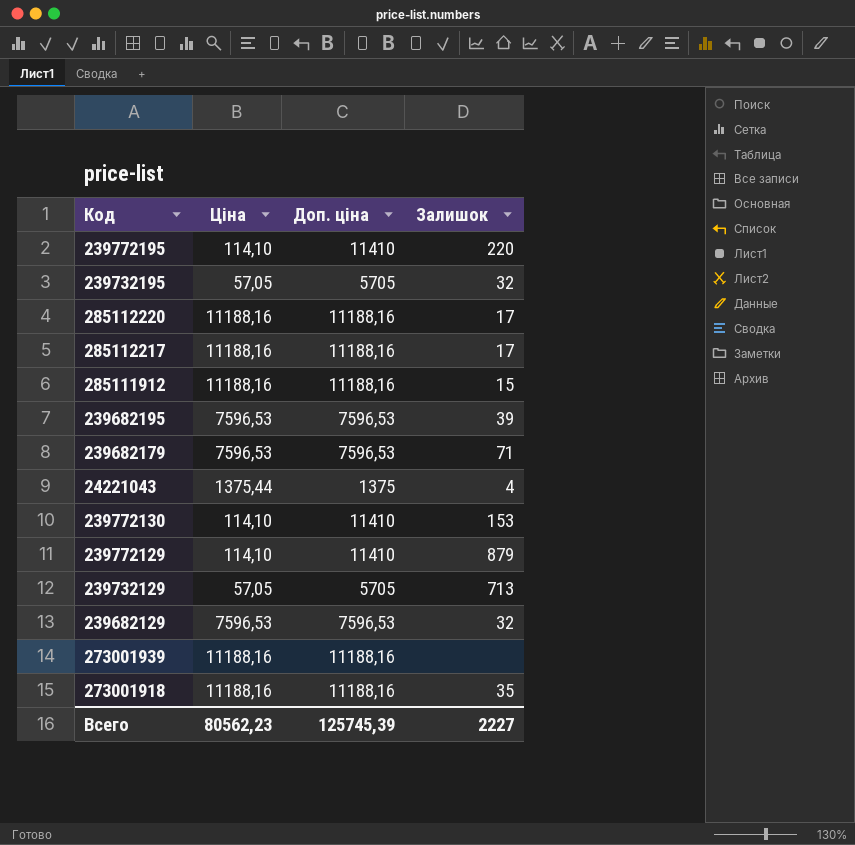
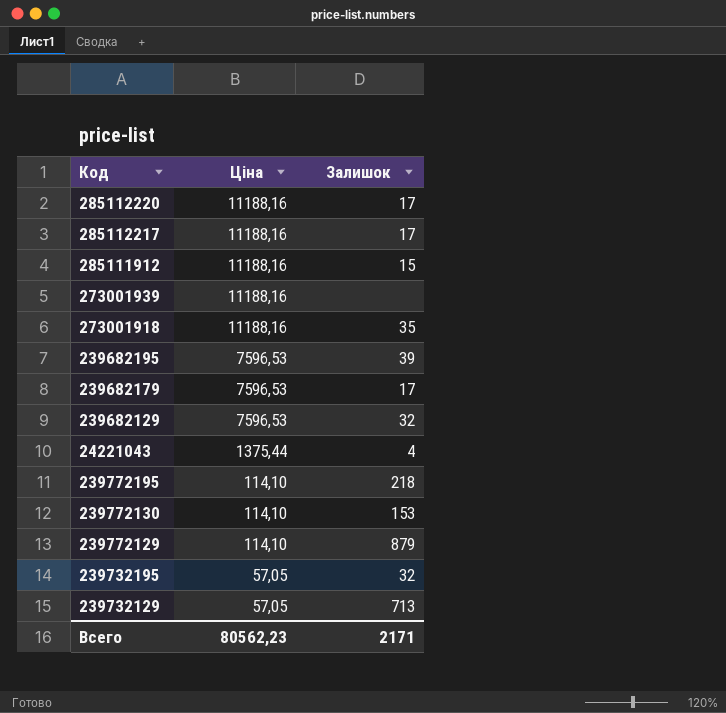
row order: none -> Ціна descending
column Доп. ціна | position: 3 -> none
239682179 | Залишок: 71 -> 17
239772195 | Залишок: 220 -> 218
Всего | Залишок: 2227 -> 2171

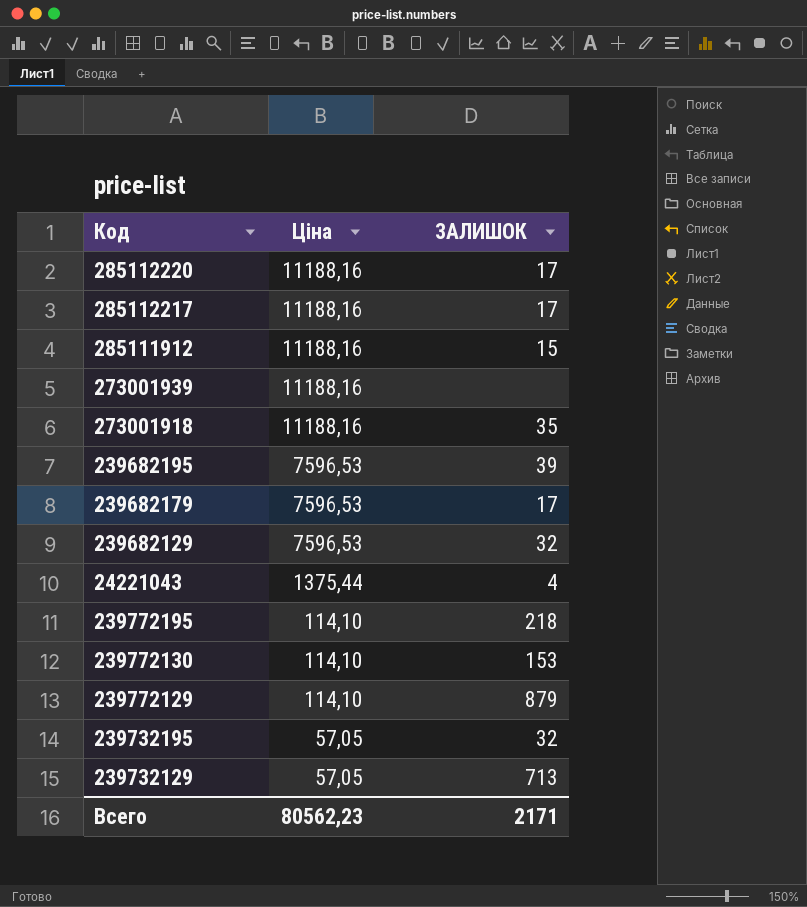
column name: Залишок -> ЗАЛИШОК

